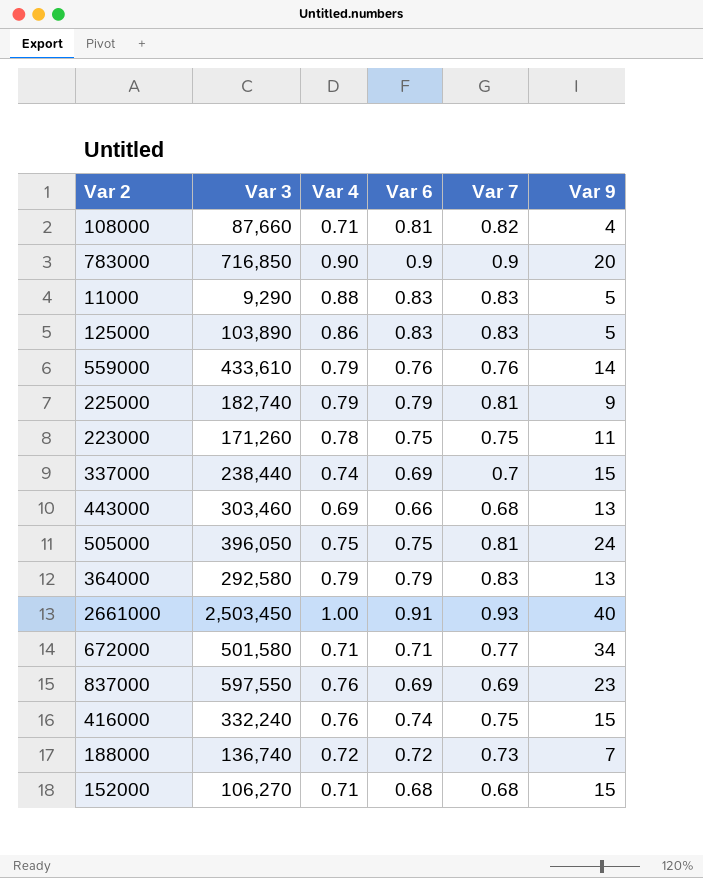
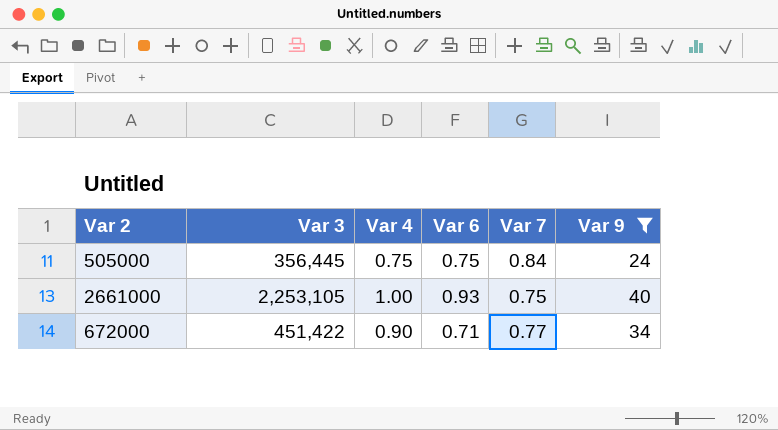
filter: none -> Var 9 >= 24
505000 | Var 3: 396,050 -> 356,445
505000 | Var 7: 0.81 -> 0.84
2661000 | Var 3: 2,503,450 -> 2,253,105
2661000 | Var 6: 0.91 -> 0.93
2661000 | Var 7: 0.93 -> 0.75
672000 | Var 3: 501,580 -> 451,422
672000 | Var 4: 0.71 -> 0.90

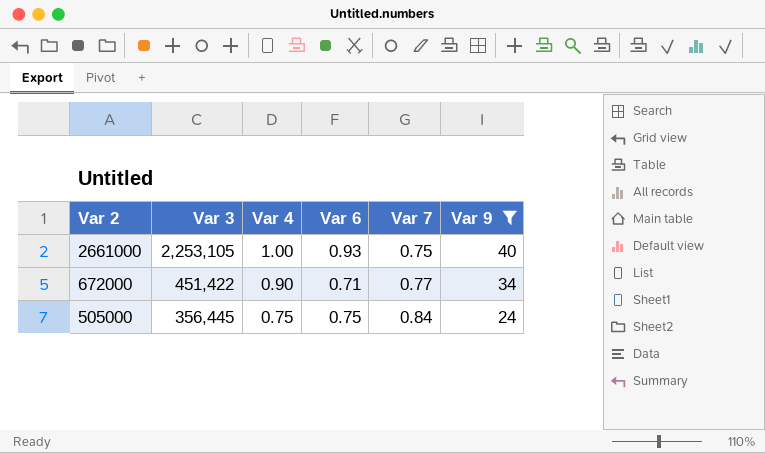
row order: none -> Var 2 descending

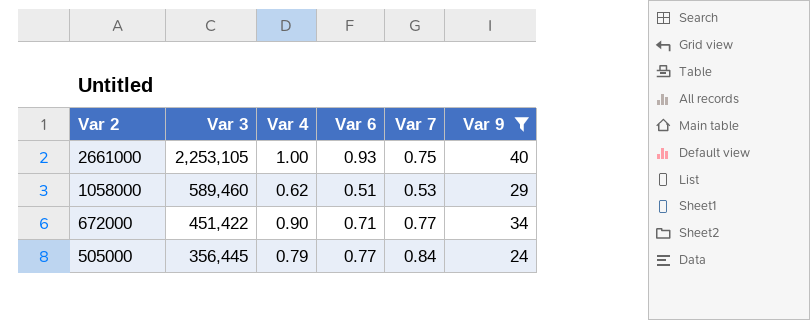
row 1058000: none -> 589,460 | 0.62 | 0.51 | 0.53 | 29
505000 | Var 4: 0.75 -> 0.79
505000 | Var 6: 0.75 -> 0.77

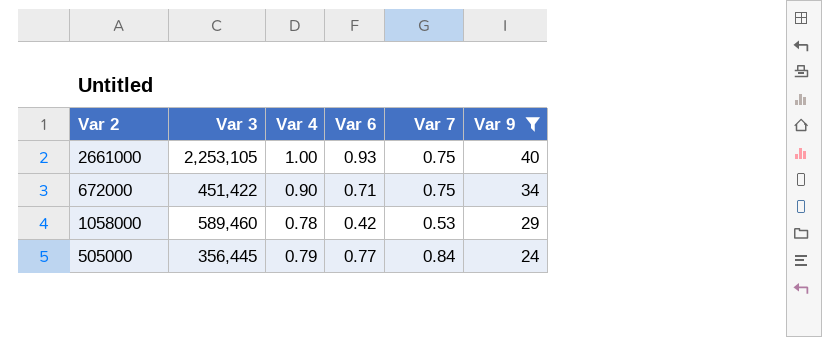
row order: Var 2 descending -> Var 9 descending
672000 | Var 7: 0.77 -> 0.75
1058000 | Var 4: 0.62 -> 0.78
1058000 | Var 6: 0.51 -> 0.42

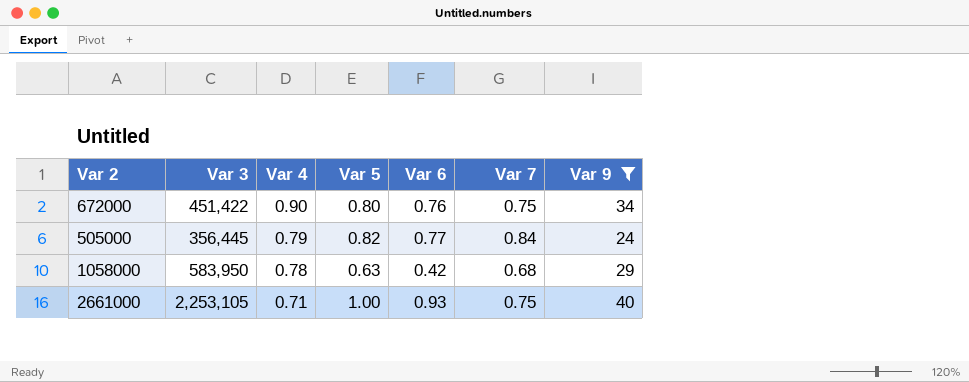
row order: Var 9 descending -> Var 4 descending
column Var 5 | position: none -> 4
672000 | Var 6: 0.71 -> 0.76
1058000 | Var 3: 589,460 -> 583,950
1058000 | Var 7: 0.53 -> 0.68
2661000 | Var 4: 1.00 -> 0.71

